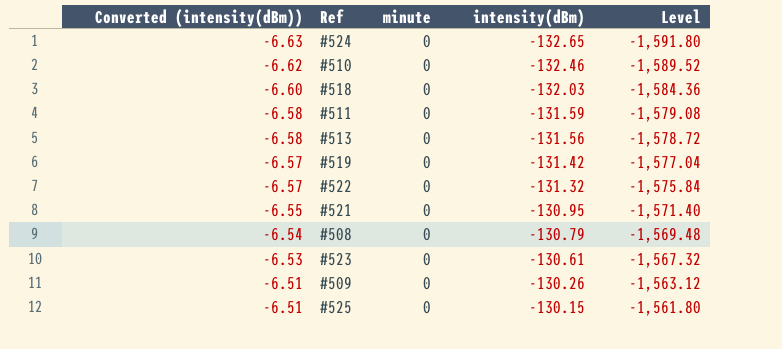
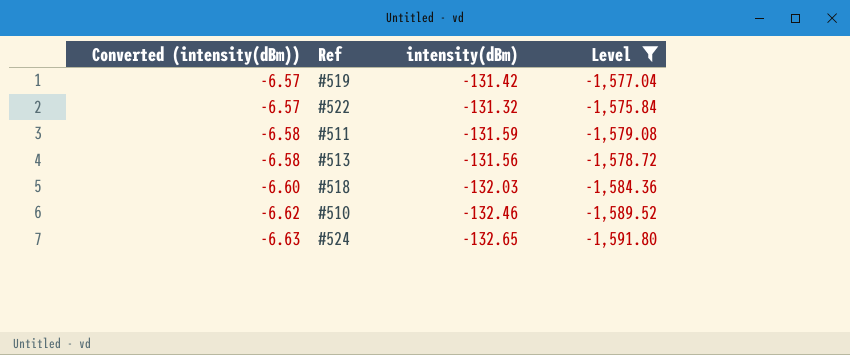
filter: none -> Level <= -1,575.84
row order: Converted (intensity(dBm)) ascending -> Converted (intensity(dBm)) descending
column minute | position: 3 -> none

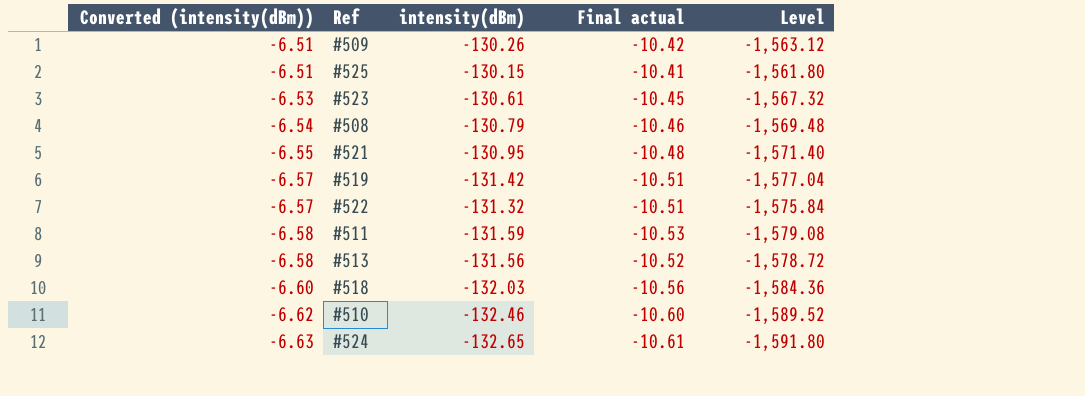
filter: Level <= -1,575.84 -> none
column Final actual | formula: none -> [intensity(dBm)] * 0.08

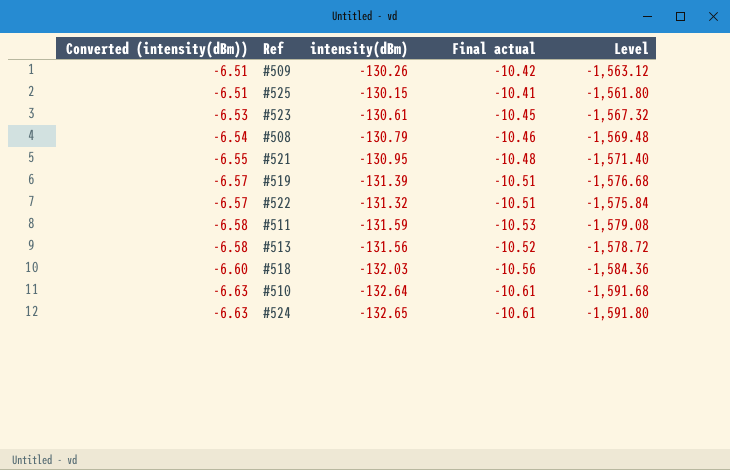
#519 | intensity(dBm): -131.42 -> -131.39
#519 | Level: -1,577.04 -> -1,576.68
#510 | Converted (intensity(dBm)): -6.62 -> -6.63
#510 | intensity(dBm): -132.46 -> -132.64
#510 | Final actual: -10.60 -> -10.61
#510 | Level: -1,589.52 -> -1,591.68

